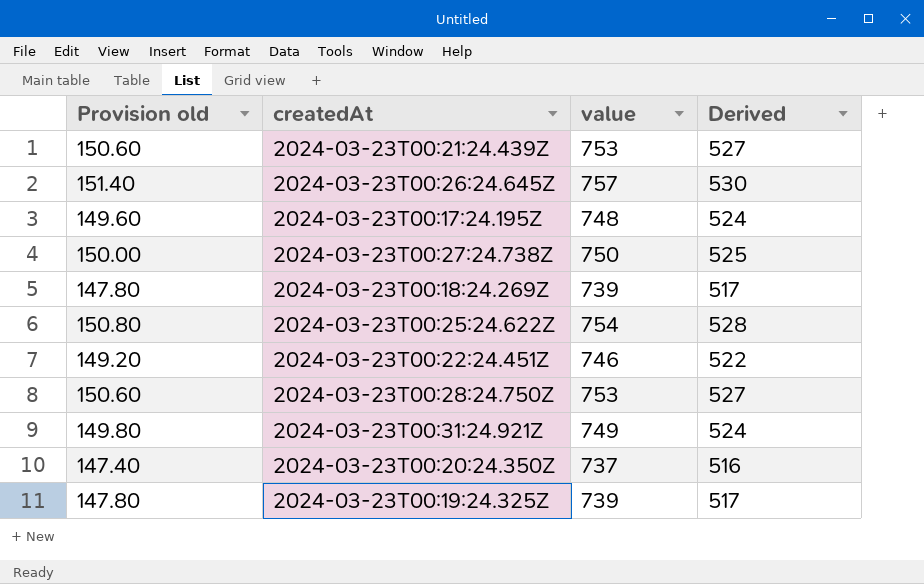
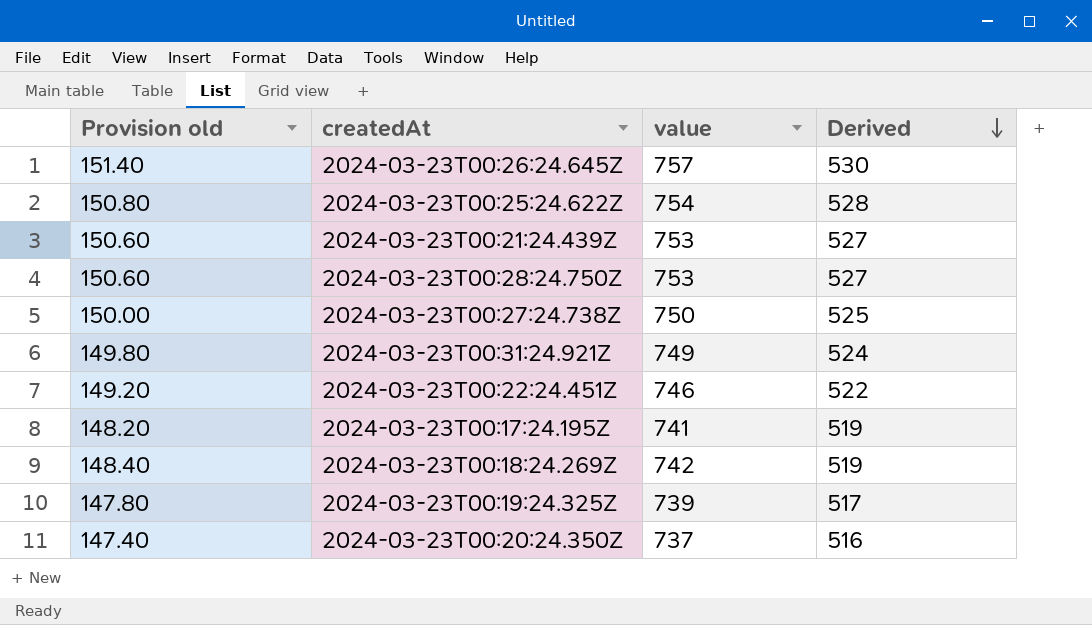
row order: none -> Derived descending
2024-03-23T00:17:24.195Z | Provision old: 149.60 -> 148.20
2024-03-23T00:17:24.195Z | value: 748 -> 741
2024-03-23T00:17:24.195Z | Derived: 524 -> 519
2024-03-23T00:18:24.269Z | Provision old: 147.80 -> 148.40
2024-03-23T00:18:24.269Z | value: 739 -> 742
2024-03-23T00:18:24.269Z | Derived: 517 -> 519

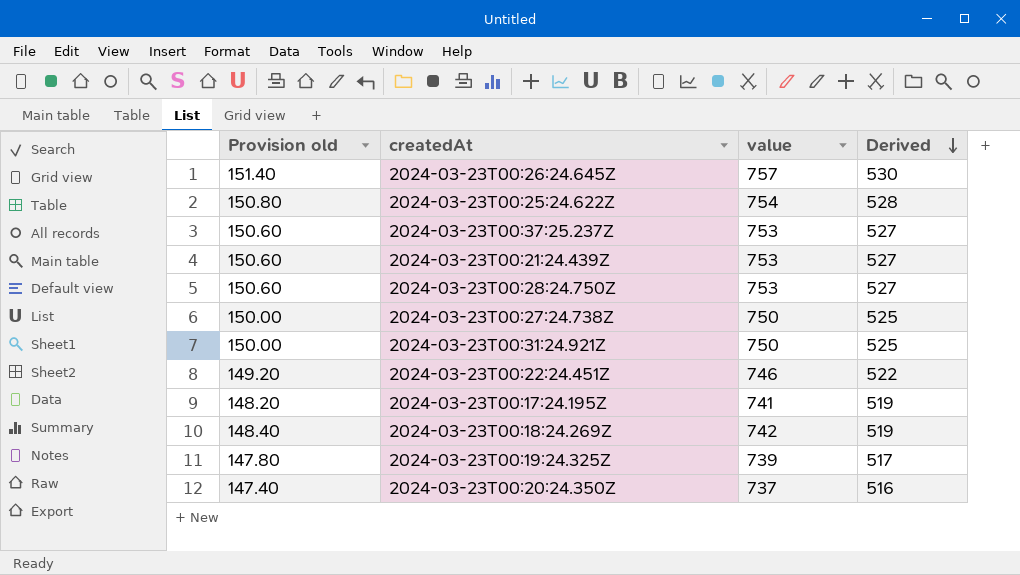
row 2024-03-23T00:37:25.237Z: none -> 150.60 | 753 | 527
2024-03-23T00:31:24.921Z | Provision old: 149.80 -> 150.00
2024-03-23T00:31:24.921Z | value: 749 -> 750
2024-03-23T00:31:24.921Z | Derived: 524 -> 525

